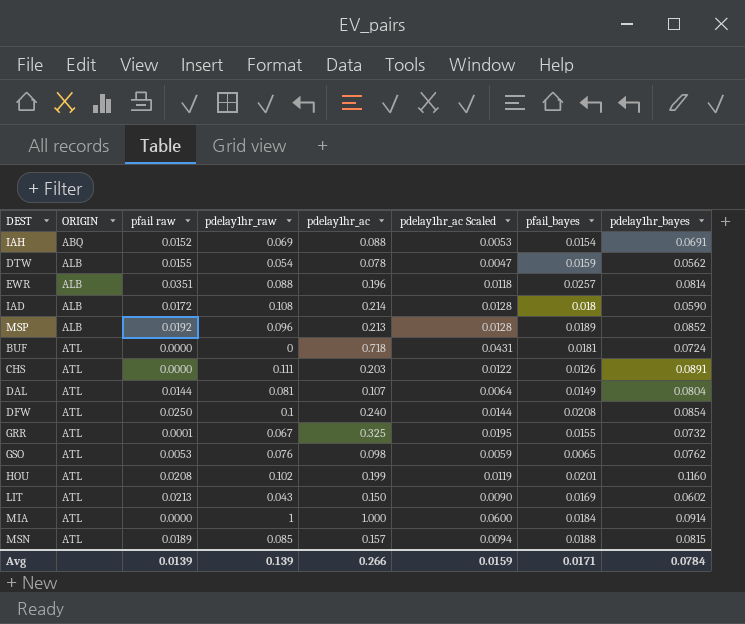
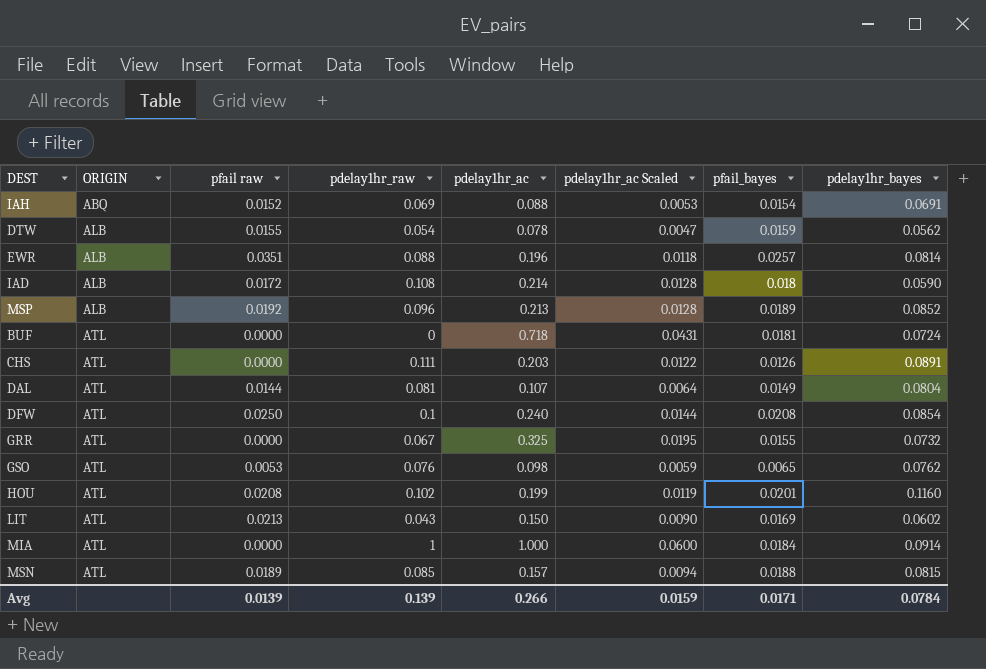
GRR | pfail raw: 0.0001 -> 0.0000

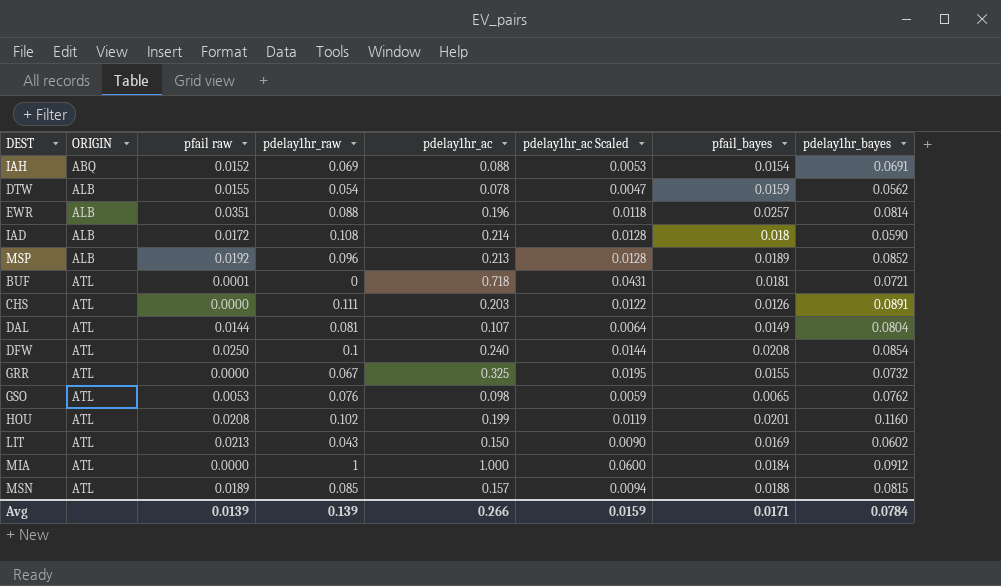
BUF | pfail raw: 0.0000 -> 0.0001
BUF | pdelay1hr_bayes: 0.0724 -> 0.0721
MIA | pdelay1hr_bayes: 0.0914 -> 0.0912

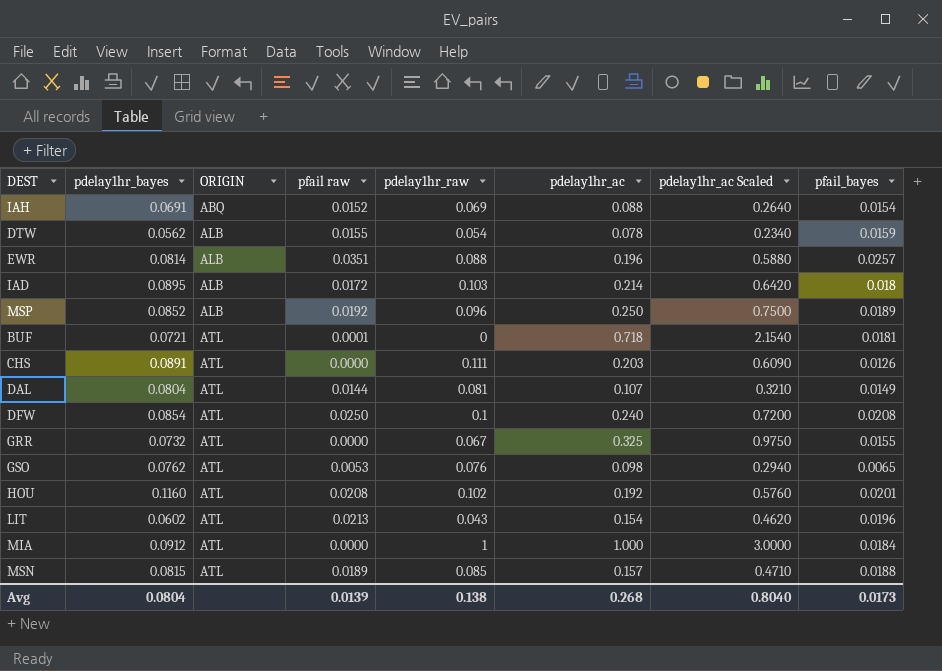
column pdelay1hr_bayes | position: 8 -> 2
column pdelay1hr_ac Scaled | formula: [pdelay1hr_ac] * 0.06 -> [pdelay1hr_ac] * 3
IAD | pdelay1hr_bayes: 0.0590 -> 0.0895
IAD | pdelay1hr_raw: 0.108 -> 0.103
MSP | pdelay1hr_ac: 0.213 -> 0.250
HOU | pdelay1hr_ac: 0.199 -> 0.192
LIT | pdelay1hr_ac: 0.150 -> 0.154
LIT | pfail_bayes: 0.0169 -> 0.0196
Avg | pdelay1hr_bayes: 0.0784 -> 0.0804
Avg | pdelay1hr_raw: 0.139 -> 0.138
Avg | pdelay1hr_ac: 0.266 -> 0.268
Avg | pdelay1hr_ac Scaled: 0.0159 -> 0.8040
Avg | pfail_bayes: 0.0171 -> 0.0173

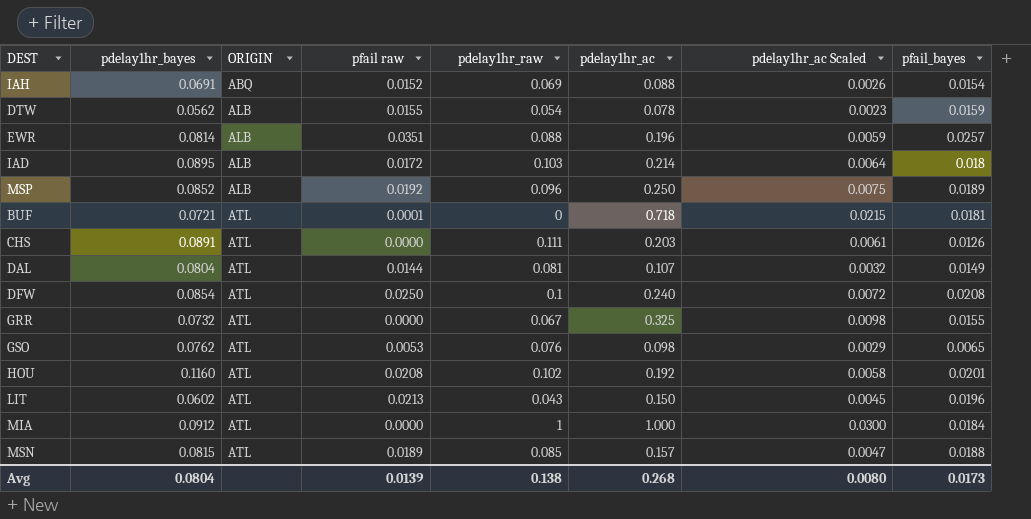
column pdelay1hr_ac Scaled | formula: [pdelay1hr_ac] * 3 -> [pdelay1hr_ac] * 0.03
LIT | pdelay1hr_ac: 0.154 -> 0.150
Avg | pdelay1hr_ac Scaled: 0.8040 -> 0.0080

